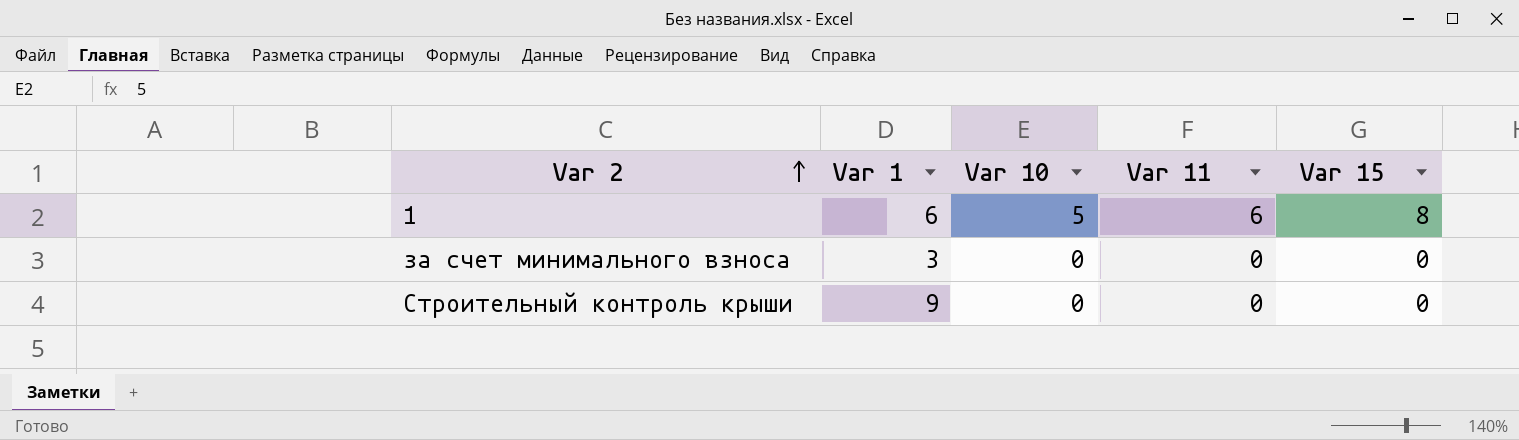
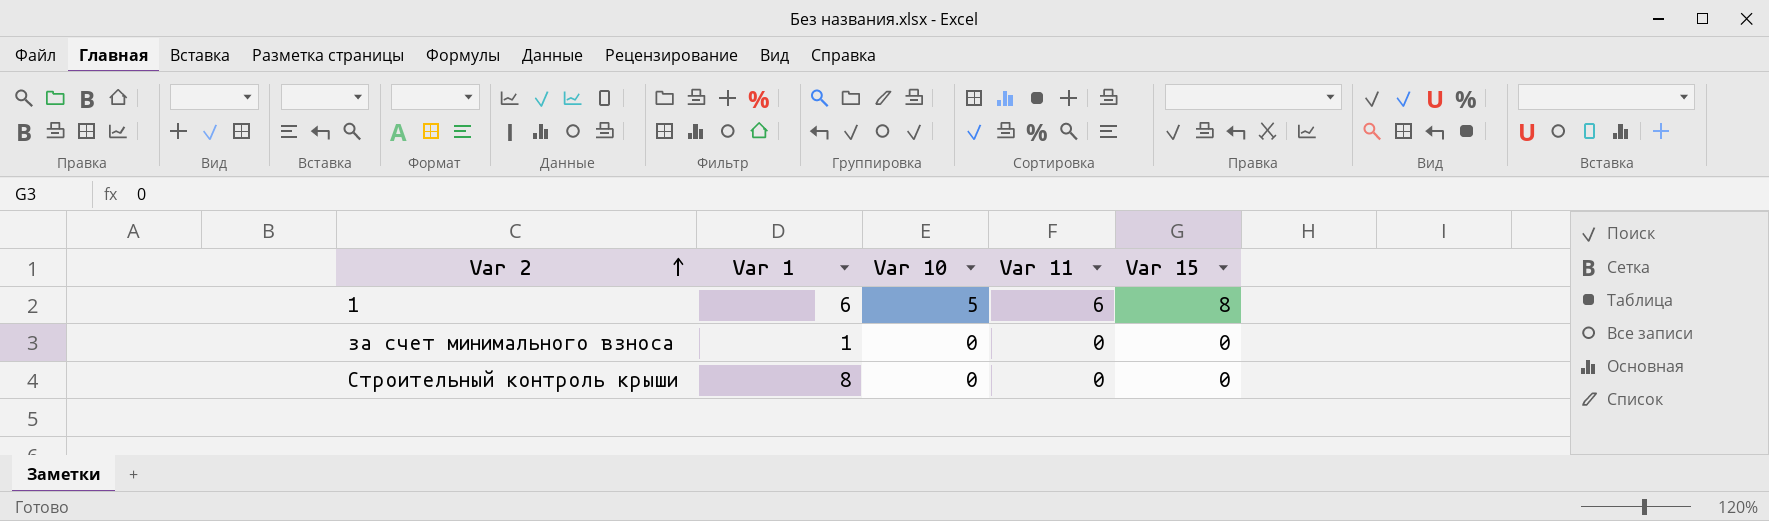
за счет минимального взноса | Var 1: 3 -> 1
Строительный контроль крыши | Var 1: 9 -> 8

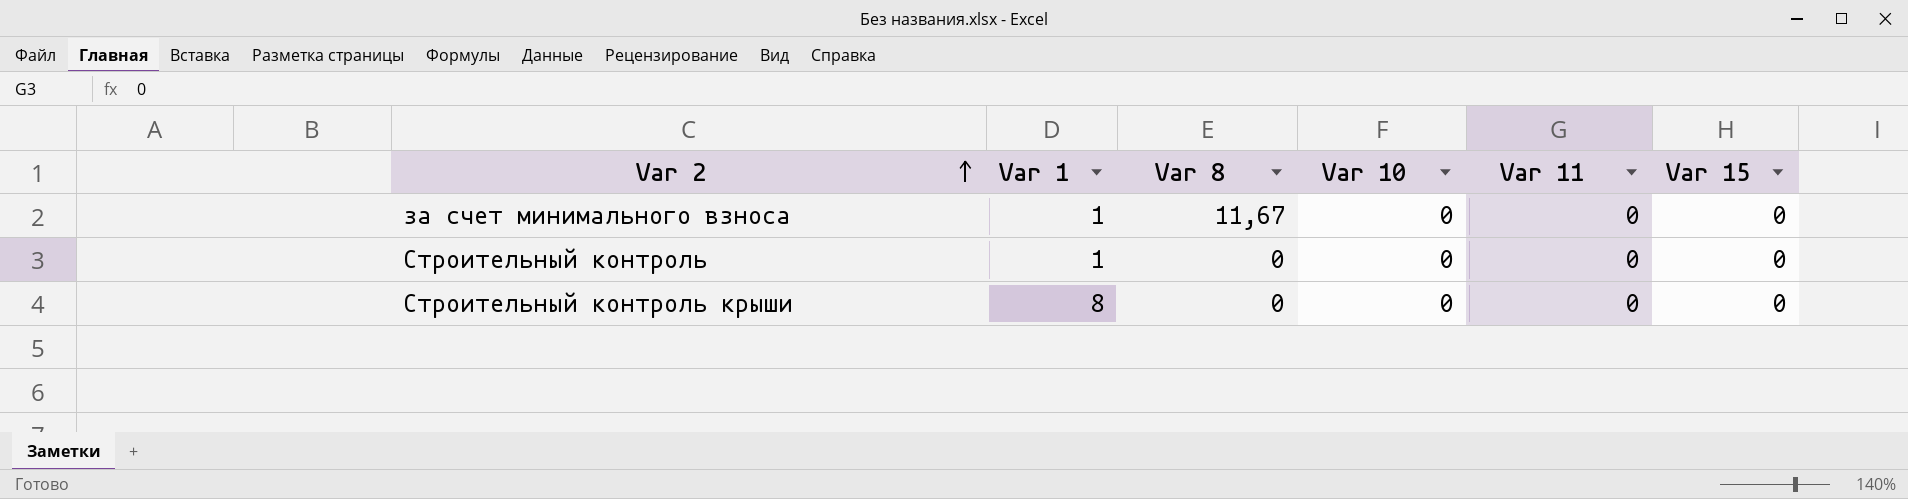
column Var 8 | position: none -> 3
row 1: 6 | 5 | 6 | 8 -> none
row Строительный контроль: none -> 1 | 0 | 0 | 0 | 0

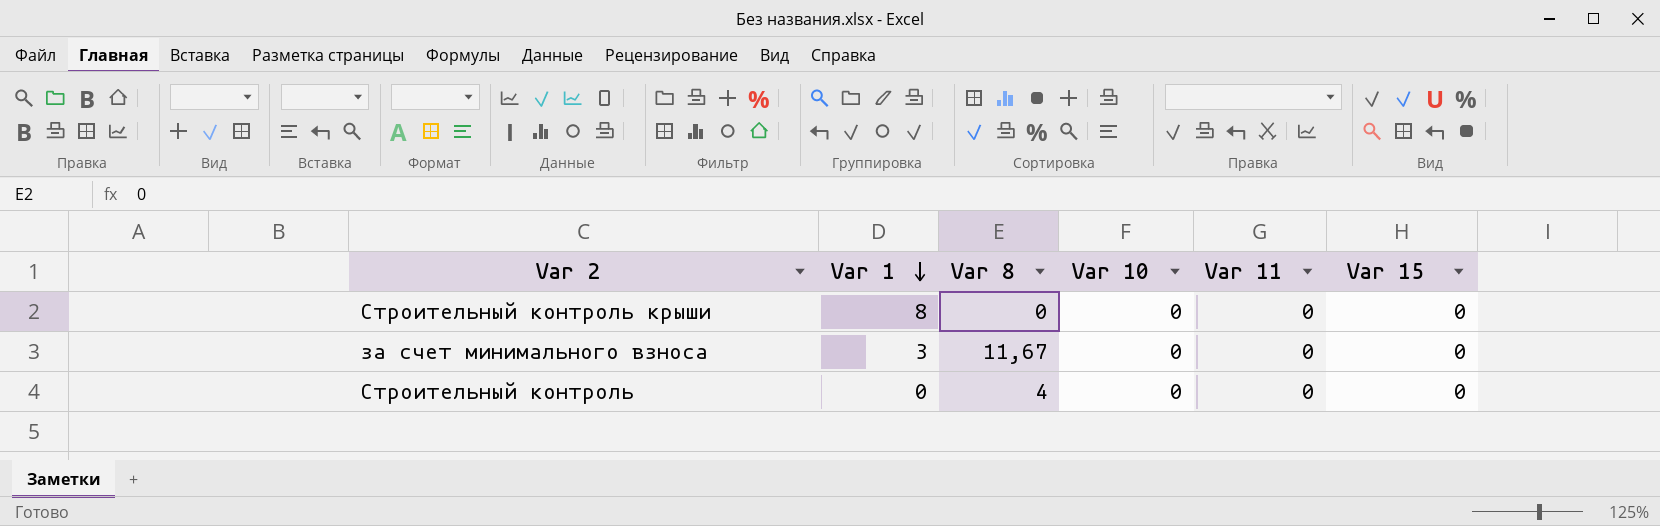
row order: Var 2 ascending -> Var 1 descending
за счет минимального взноса | Var 1: 1 -> 3
Строительный контроль | Var 1: 1 -> 0
Строительный контроль | Var 8: 0 -> 4

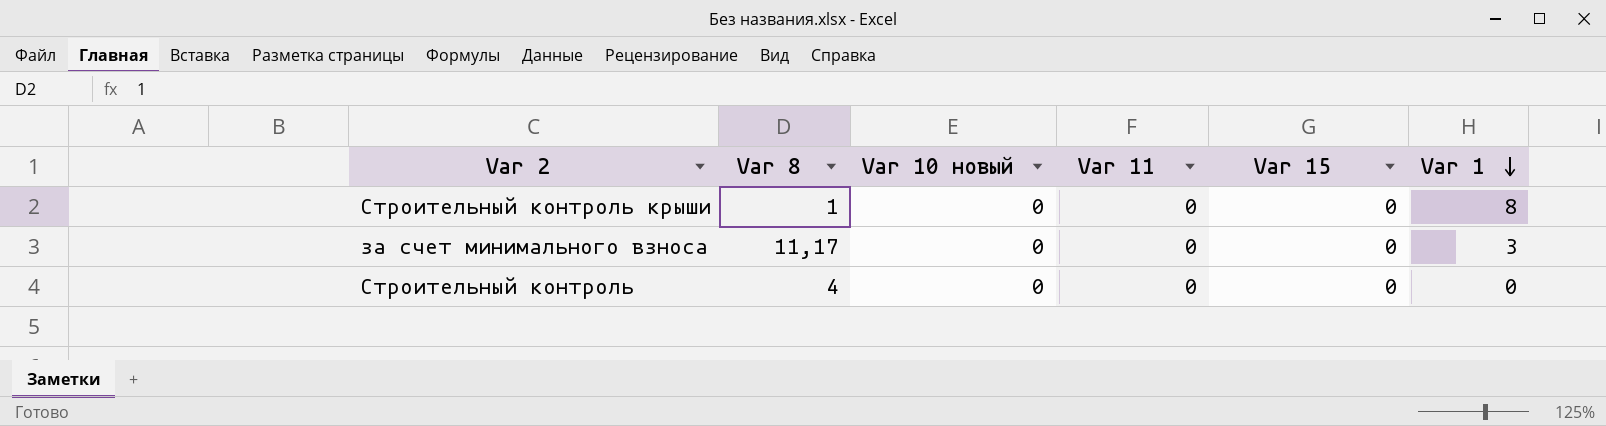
column name: Var 10 -> Var 10 новый
column Var 1 | position: 2 -> 6
Строительный контроль крыши | Var 8: 0 -> 1
за счет минимального взноса | Var 8: 11,67 -> 11,17

